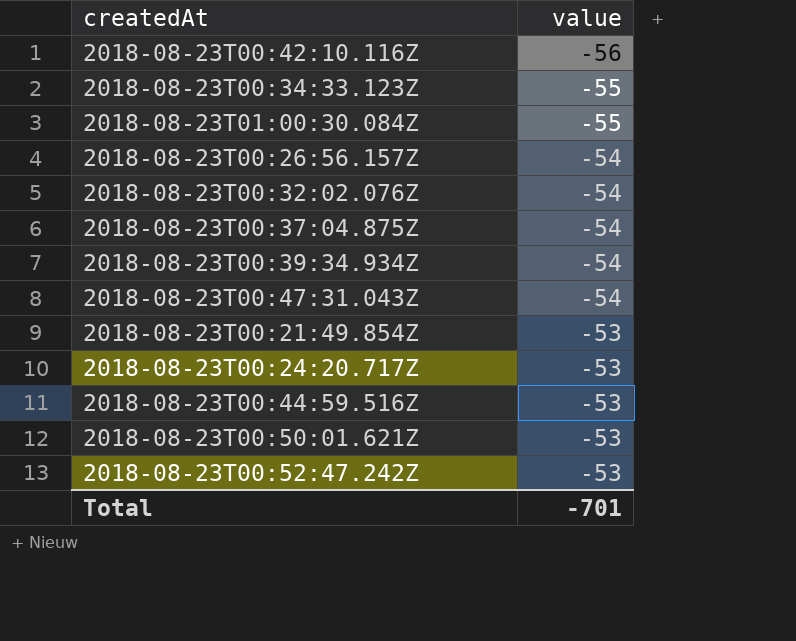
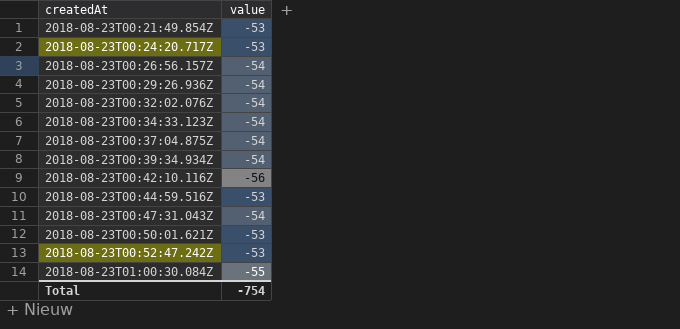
row order: value ascending -> createdAt ascending
row 2018-08-23T00:29:26.936Z: none -> -54
2018-08-23T00:34:33.123Z | value: -55 -> -54
Total | value: -701 -> -754

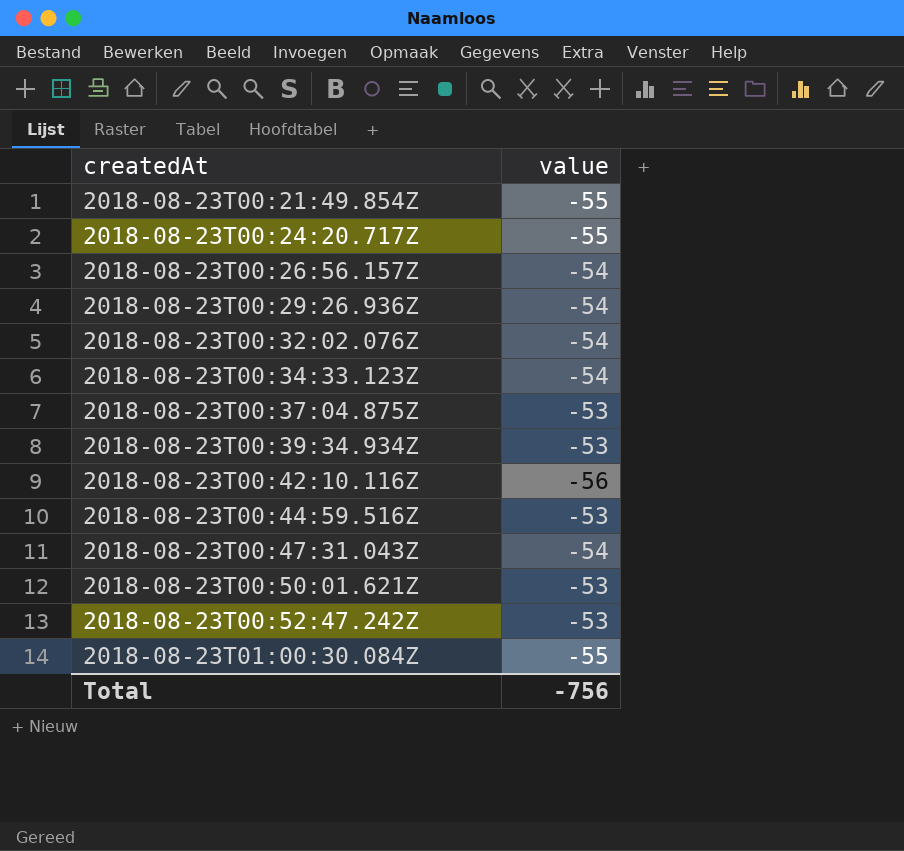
2018-08-23T00:21:49.854Z | value: -53 -> -55
2018-08-23T00:24:20.717Z | value: -53 -> -55
2018-08-23T00:37:04.875Z | value: -54 -> -53
2018-08-23T00:39:34.934Z | value: -54 -> -53
Total | value: -754 -> -756

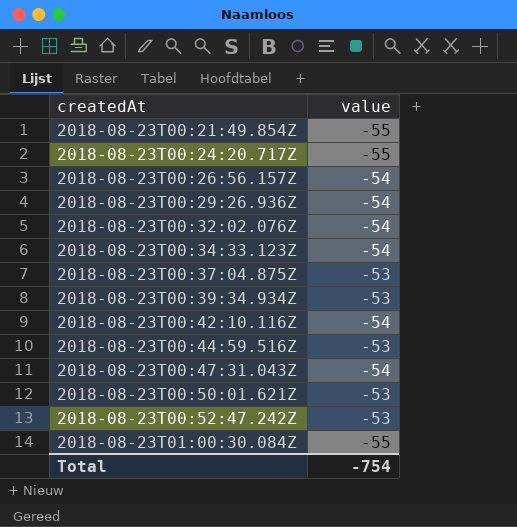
2018-08-23T00:42:10.116Z | value: -56 -> -54
Total | value: -756 -> -754

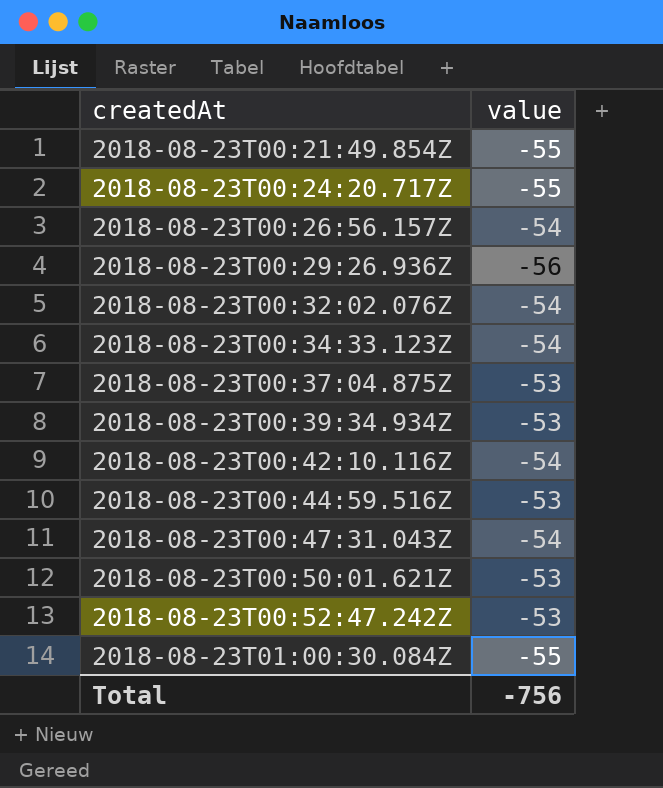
2018-08-23T00:29:26.936Z | value: -54 -> -56
Total | value: -754 -> -756

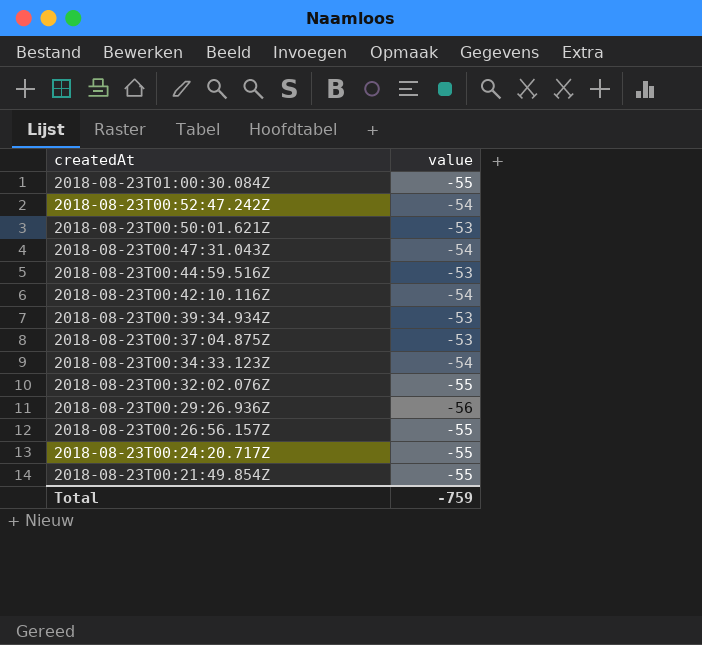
row order: createdAt ascending -> createdAt descending
2018-08-23T00:52:47.242Z | value: -53 -> -54
2018-08-23T00:32:02.076Z | value: -54 -> -55
2018-08-23T00:26:56.157Z | value: -54 -> -55
Total | value: -756 -> -759

